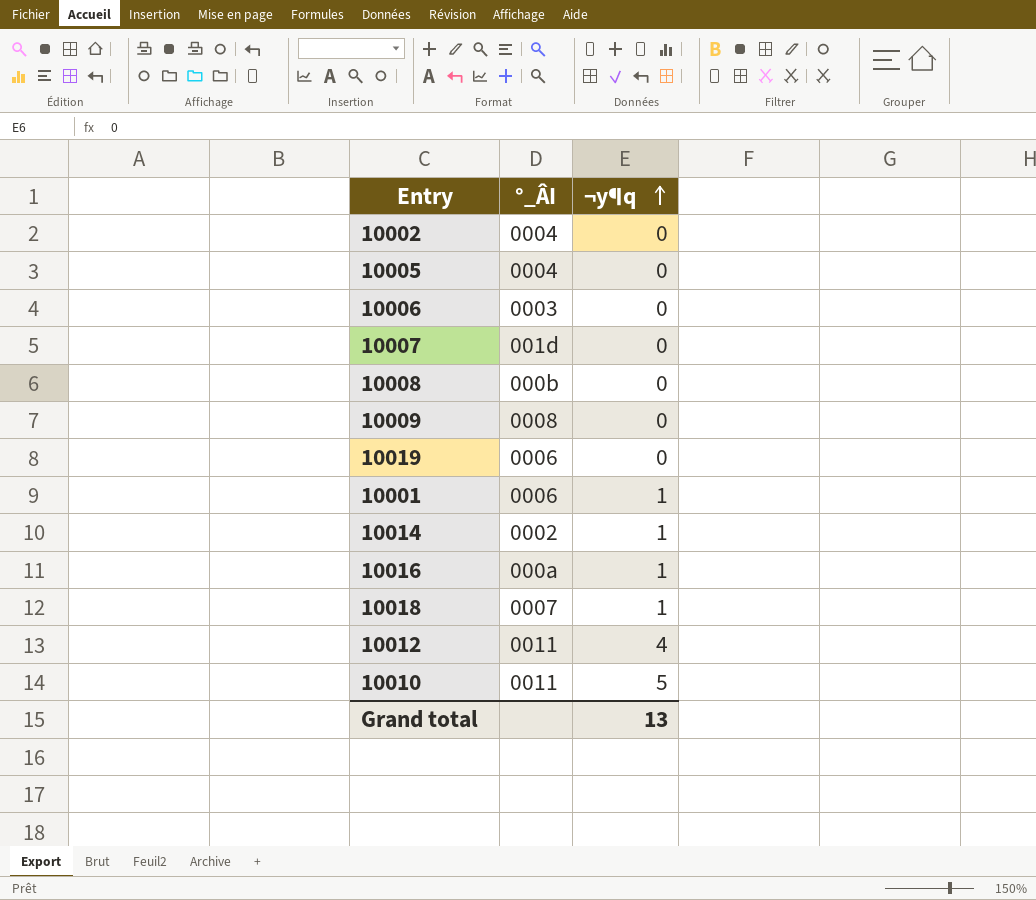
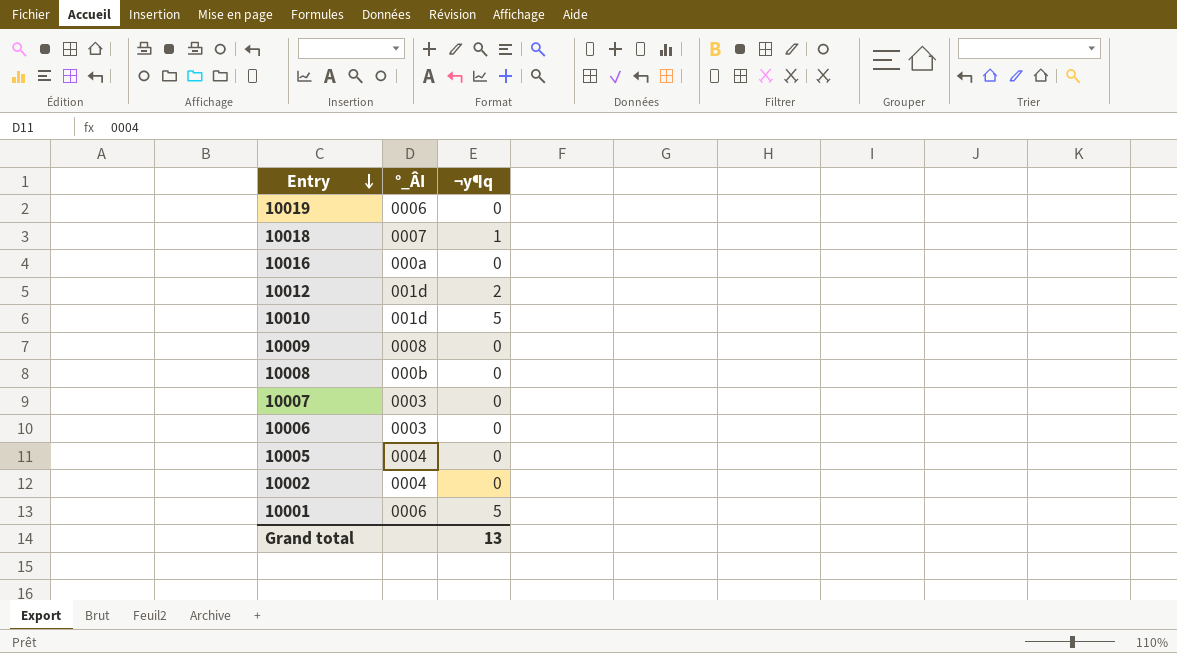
row order: ¬y¶q ascending -> Entry descending
row 10014: 0002 | 1 -> none
10016 | ¬y¶q: 1 -> 0
10012 | °_ÂI: 0011 -> 001d
10012 | ¬y¶q: 4 -> 2
10010 | °_ÂI: 0011 -> 001d
10007 | °_ÂI: 001d -> 0003
10001 | ¬y¶q: 1 -> 5

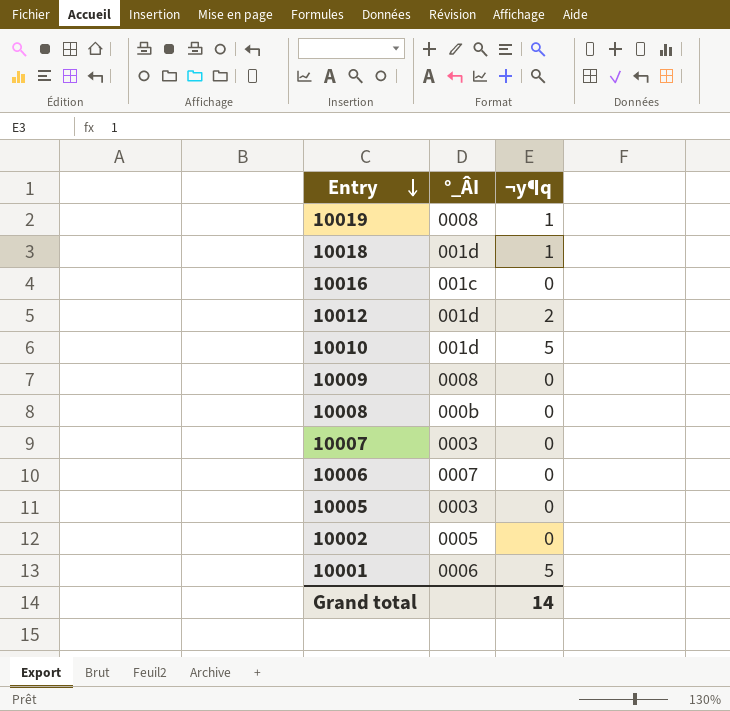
10019 | °_ÂI: 0006 -> 0008
10019 | ¬y¶q: 0 -> 1
10018 | °_ÂI: 0007 -> 001d
10016 | °_ÂI: 000a -> 001c
10006 | °_ÂI: 0003 -> 0007
10005 | °_ÂI: 0004 -> 0003
10002 | °_ÂI: 0004 -> 0005
Grand total | ¬y¶q: 13 -> 14

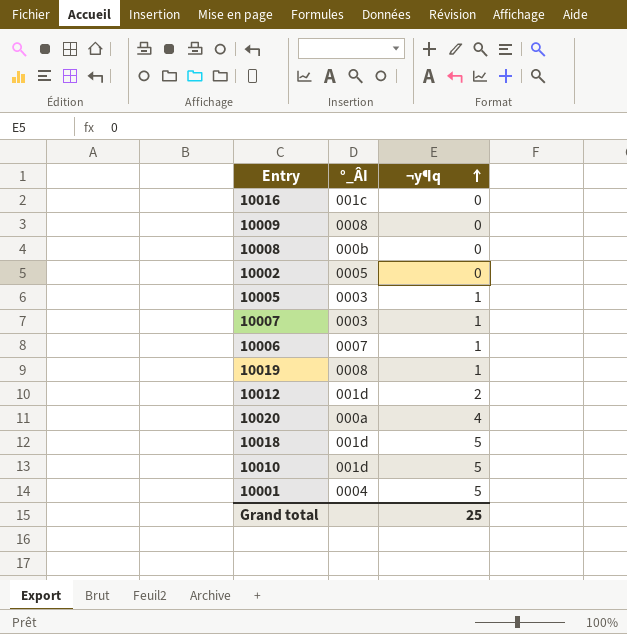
row order: Entry descending -> ¬y¶q ascending
10005 | ¬y¶q: 0 -> 1
10007 | ¬y¶q: 0 -> 1
10006 | ¬y¶q: 0 -> 1
row 10020: none -> 000a | 4
10018 | ¬y¶q: 1 -> 5
10001 | °_ÂI: 0006 -> 0004
Grand total | ¬y¶q: 14 -> 25

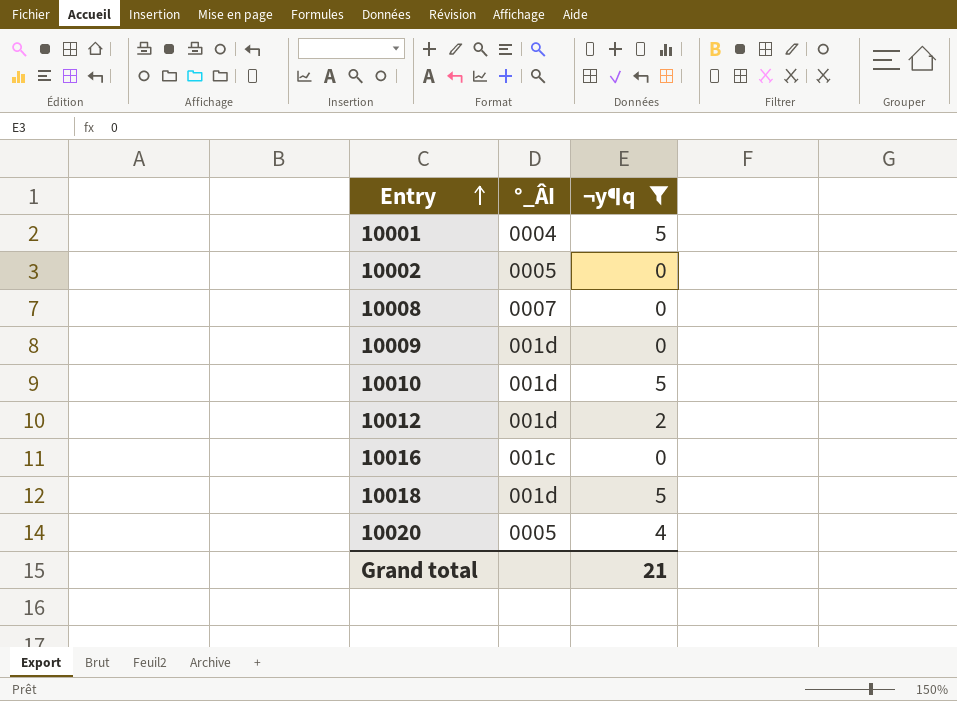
filter: none -> ¬y¶q != 1
row order: ¬y¶q ascending -> Entry ascending
10008 | °_ÂI: 000b -> 0007
10009 | °_ÂI: 0008 -> 001d
10020 | °_ÂI: 000a -> 0005
Grand total | ¬y¶q: 25 -> 21

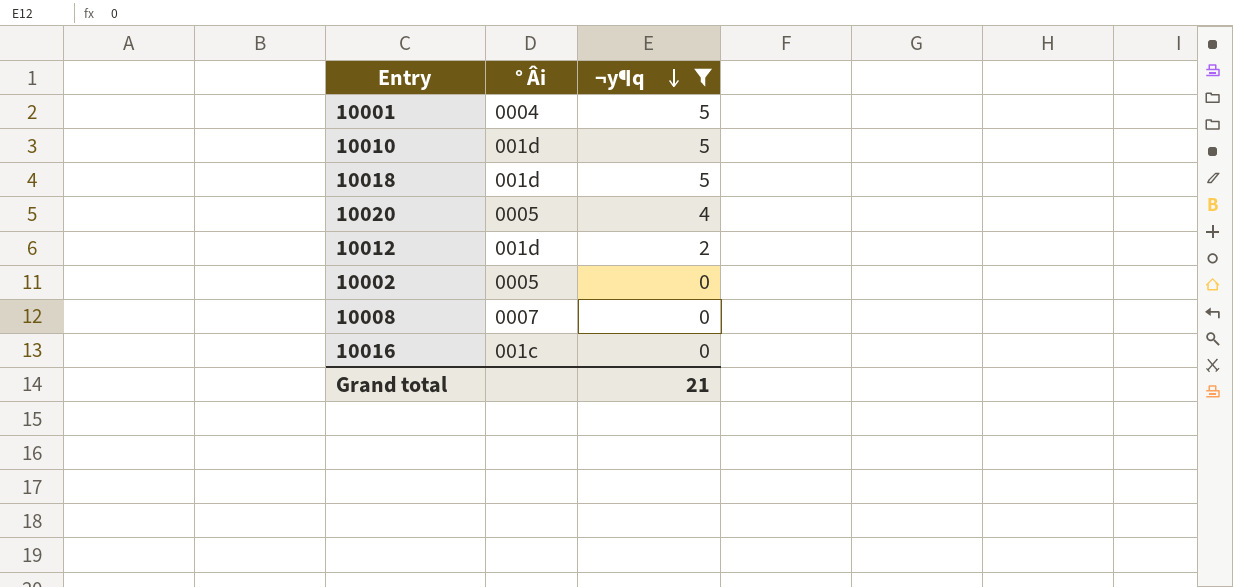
row order: Entry ascending -> ¬y¶q descending
column name: °_ÂI -> ° Âi
row 10009: 001d | 0 -> none

